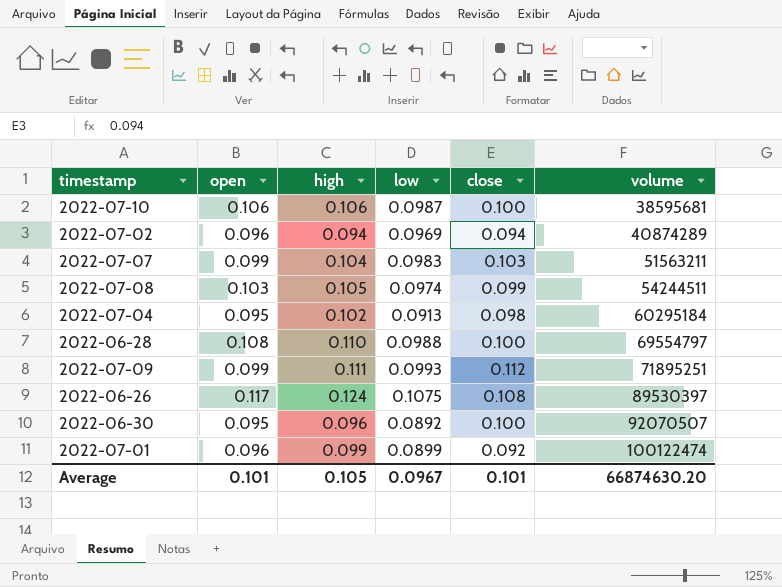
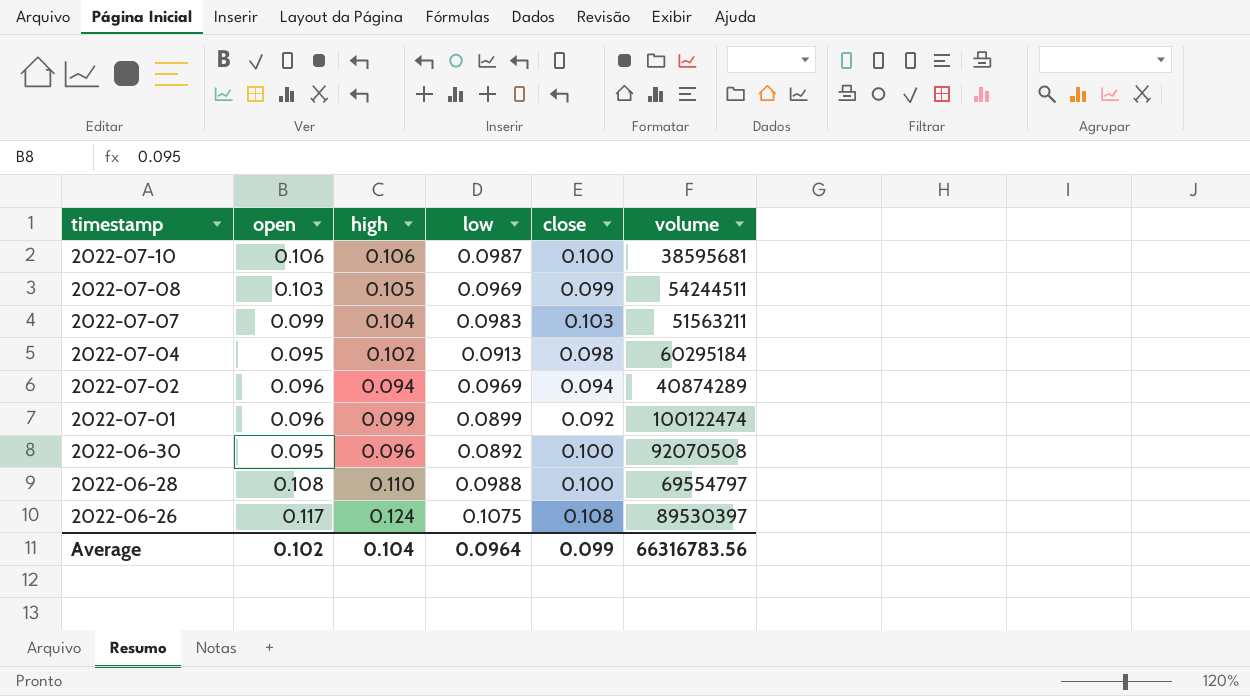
row order: volume ascending -> timestamp descending
row 2022-07-09: 0.099 | 0.111 | 0.0993 | 0.112 | 71895251 -> none
2022-07-08 | low: 0.0974 -> 0.0969
2022-06-30 | volume: 92070507 -> 92070508
Average | open: 0.101 -> 0.102
Average | high: 0.105 -> 0.104
Average | low: 0.0967 -> 0.0964
Average | close: 0.101 -> 0.099
Average | volume: 66874630.20 -> 66316783.56

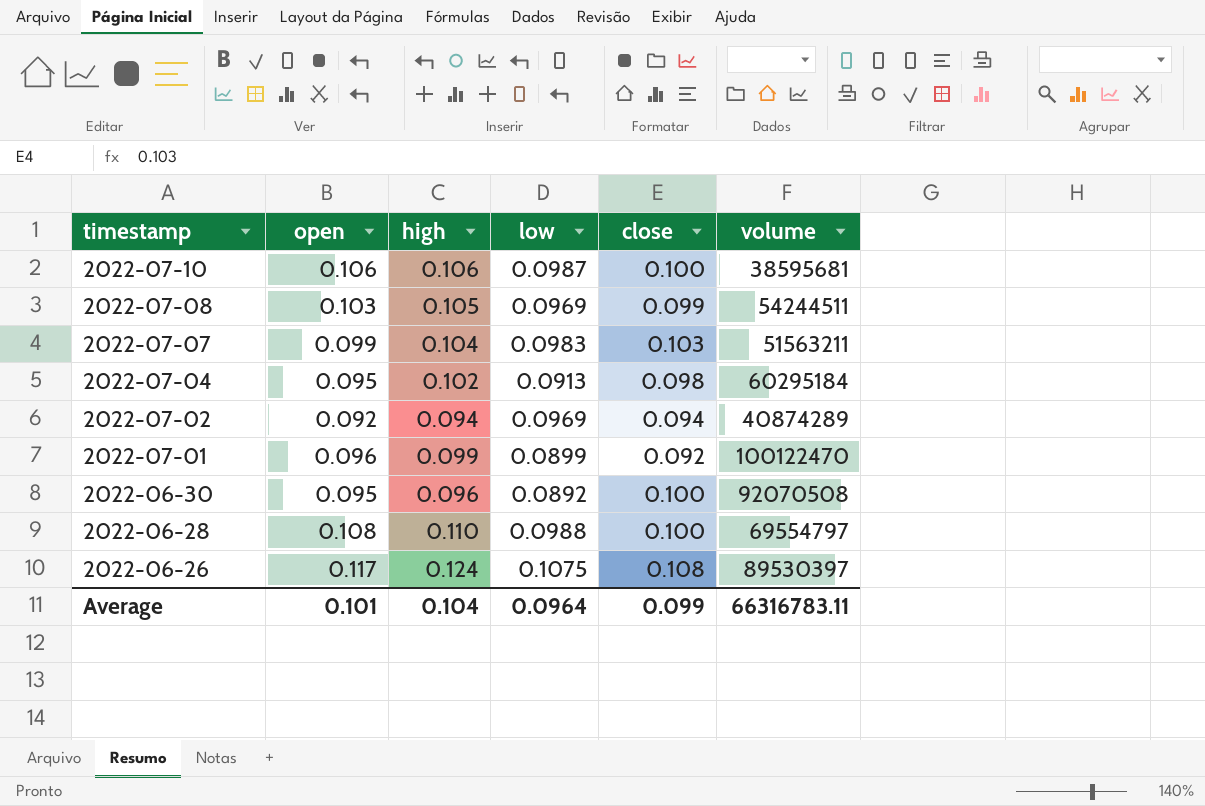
2022-07-02 | open: 0.096 -> 0.092
2022-07-01 | volume: 100122474 -> 100122470
Average | open: 0.102 -> 0.101
Average | volume: 66316783.56 -> 66316783.11

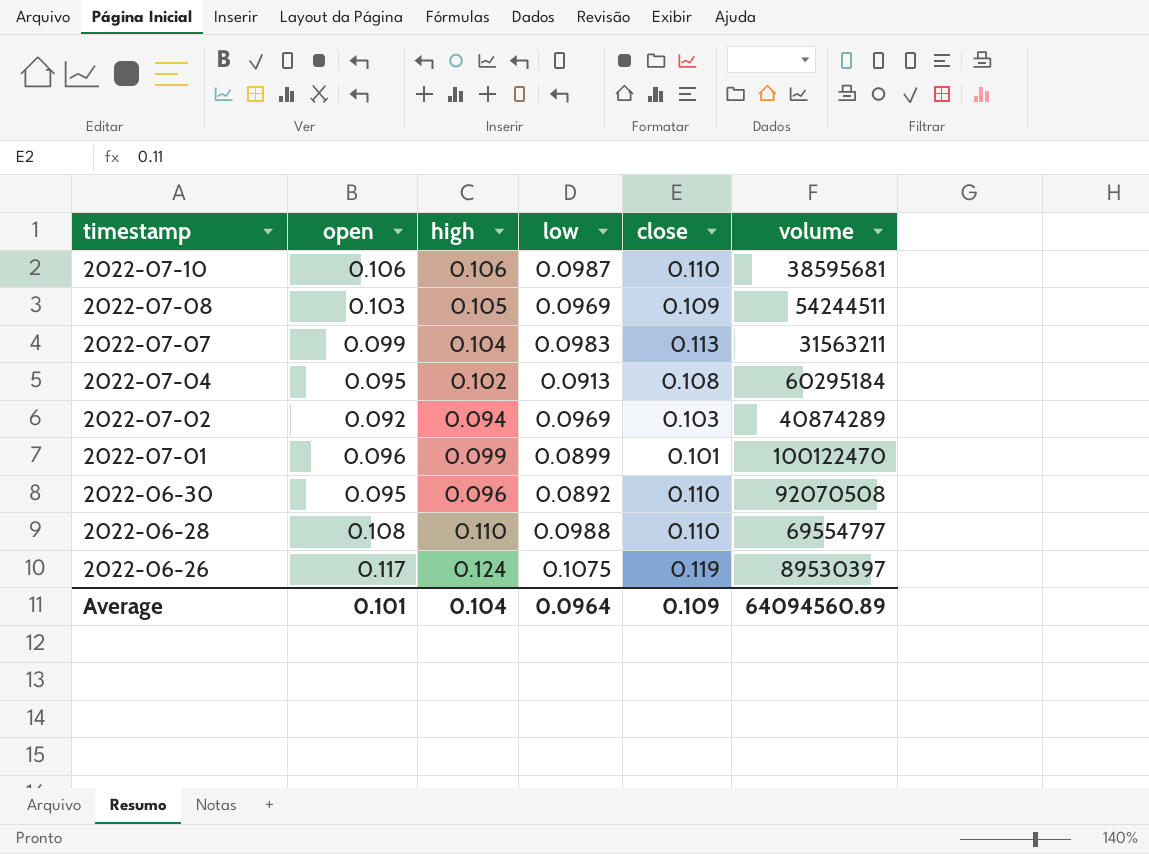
2022-07-10 | close: 0.100 -> 0.110
2022-07-08 | close: 0.099 -> 0.109
2022-07-07 | close: 0.103 -> 0.113
2022-07-07 | volume: 51563211 -> 31563211
2022-07-04 | close: 0.098 -> 0.108
2022-07-02 | close: 0.094 -> 0.103
2022-07-01 | close: 0.092 -> 0.101
2022-06-30 | close: 0.100 -> 0.110
2022-06-28 | close: 0.100 -> 0.110
2022-06-26 | close: 0.108 -> 0.119
Average | close: 0.099 -> 0.109
Average | volume: 66316783.11 -> 64094560.89

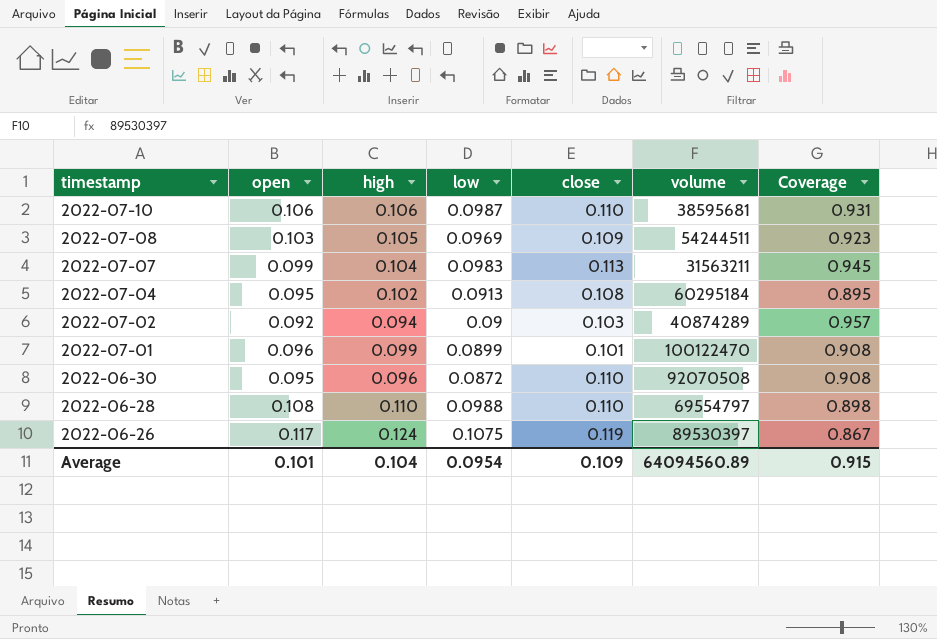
column Coverage | formula: none -> [low] / [high]
2022-07-02 | low: 0.0969 -> 0.09
2022-06-30 | low: 0.0892 -> 0.0872
Average | low: 0.0964 -> 0.0954

